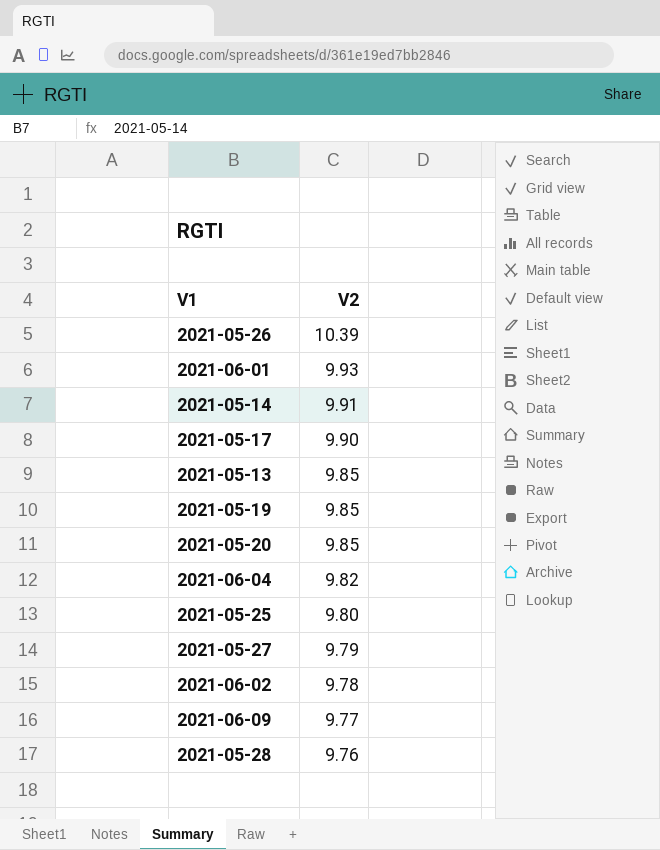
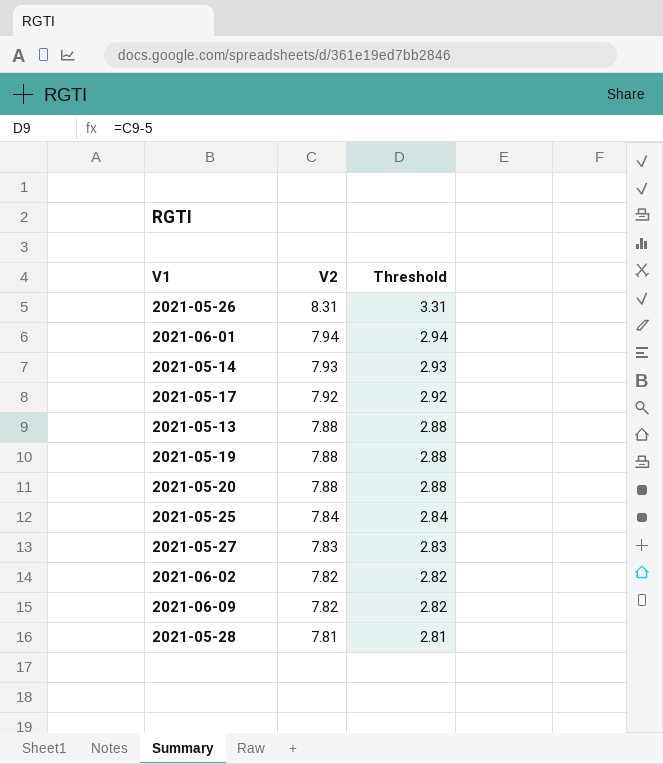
column Threshold | formula: none -> [V2] - 5
row 2021-06-04: 9.82 -> none
2021-05-26 | V2: 10.39 -> 8.31
2021-06-01 | V2: 9.93 -> 7.94
2021-05-14 | V2: 9.91 -> 7.93
2021-05-17 | V2: 9.90 -> 7.92
2021-05-13 | V2: 9.85 -> 7.88
2021-05-19 | V2: 9.85 -> 7.88
2021-05-20 | V2: 9.85 -> 7.88
2021-05-25 | V2: 9.80 -> 7.84
2021-05-27 | V2: 9.79 -> 7.83
2021-06-02 | V2: 9.78 -> 7.82
2021-06-09 | V2: 9.77 -> 7.82
2021-05-28 | V2: 9.76 -> 7.81

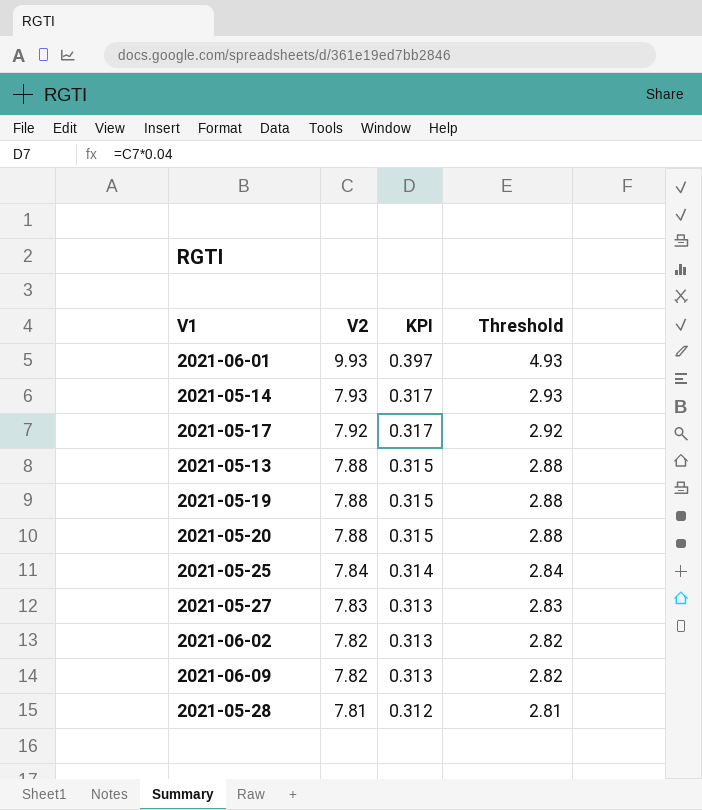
column KPI | formula: none -> [V2] * 0.04
row 2021-05-26: 8.31 | 3.31 -> none
2021-06-01 | V2: 7.94 -> 9.93
2021-06-01 | Threshold: 2.94 -> 4.93

